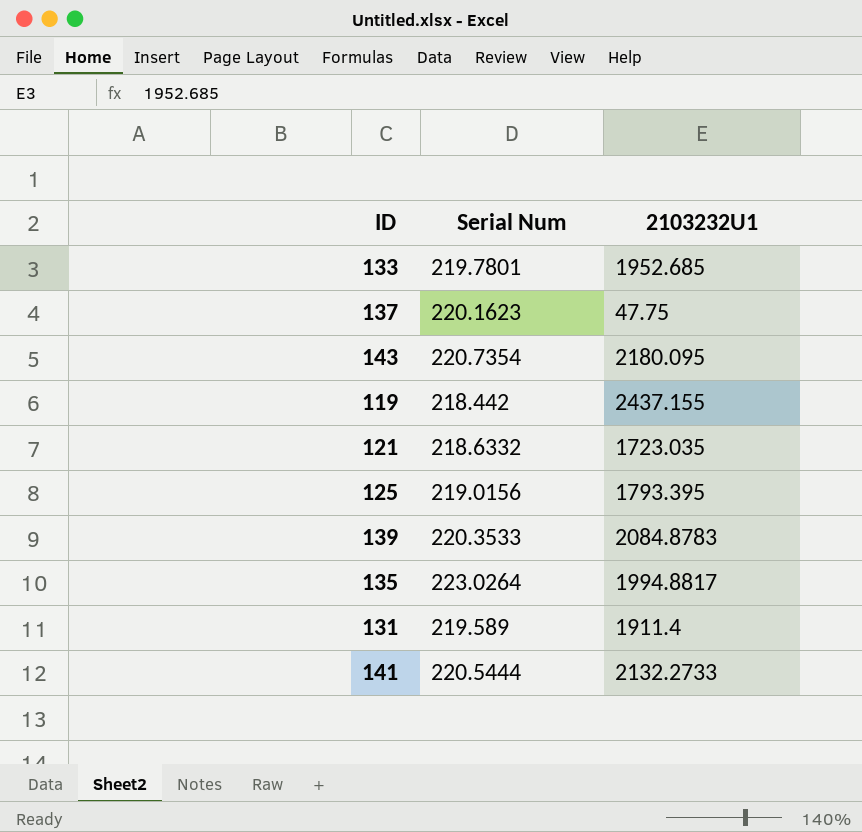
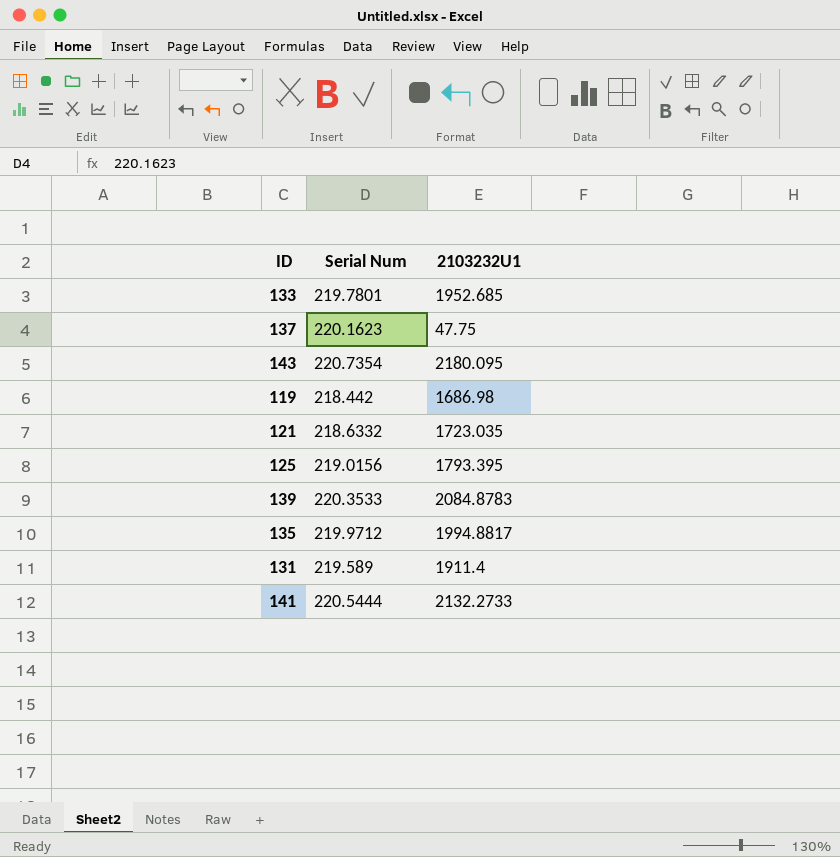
119 | 2103232U1: 2437.155 -> 1686.98
135 | Serial Num: 223.0264 -> 219.9712

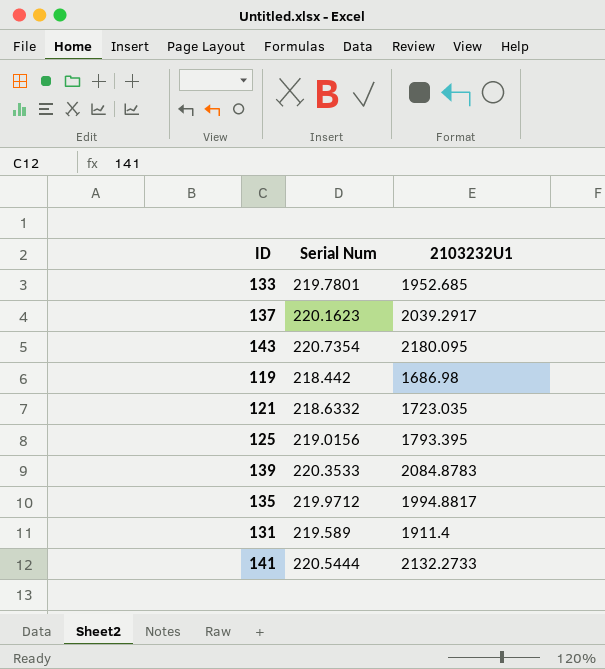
137 | 2103232U1: 47.75 -> 2039.2917

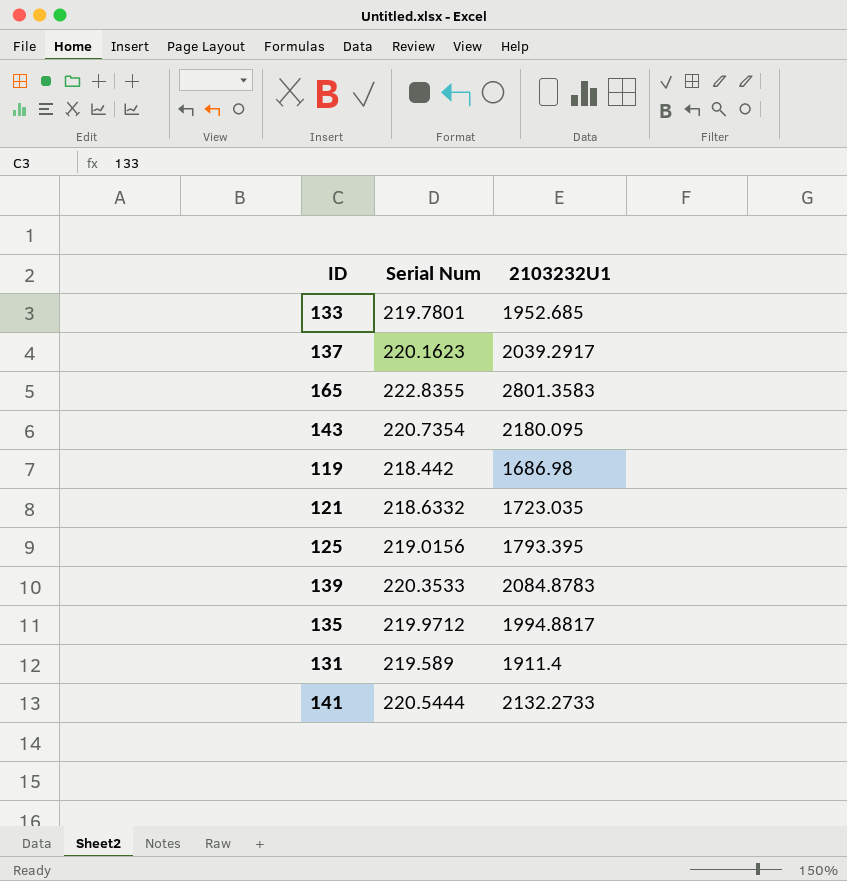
row 165: none -> 222.8355 | 2801.3583

